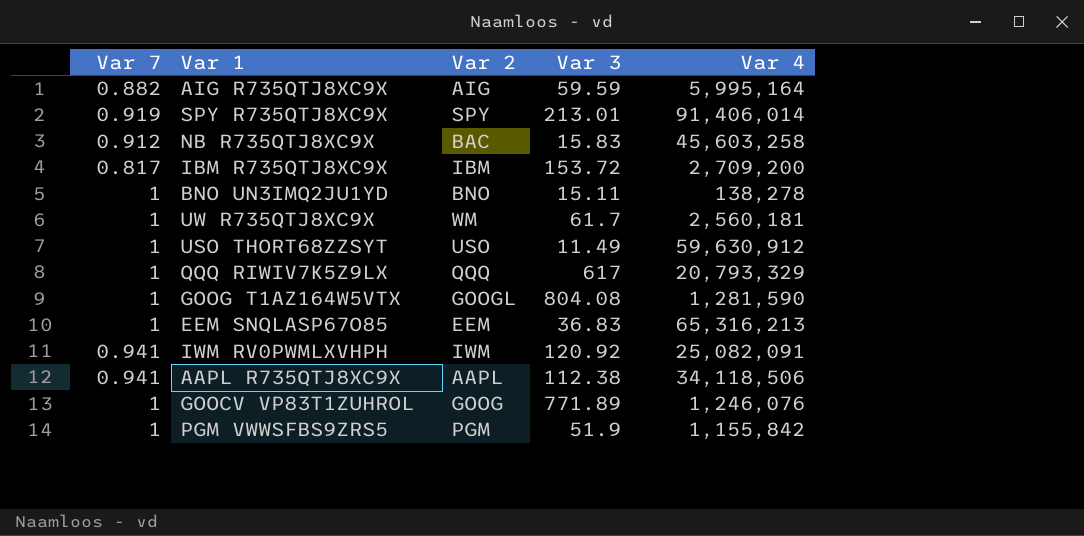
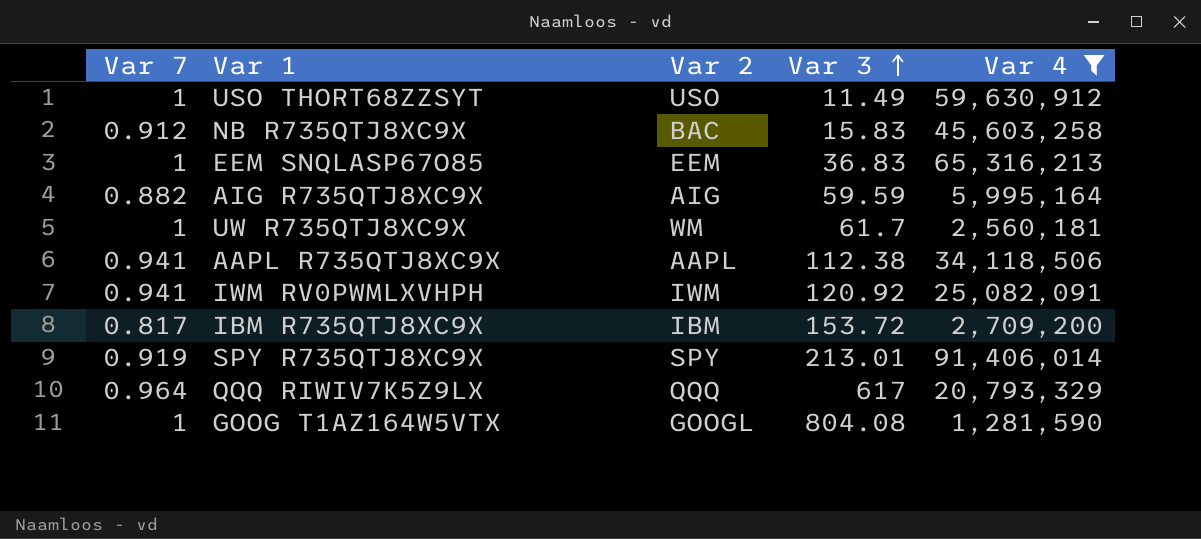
filter: none -> Var 4 >= 1,281,590
row order: none -> Var 3 ascending
QQQ RIWIV7K5Z9LX | Var 7: 1 -> 0.964

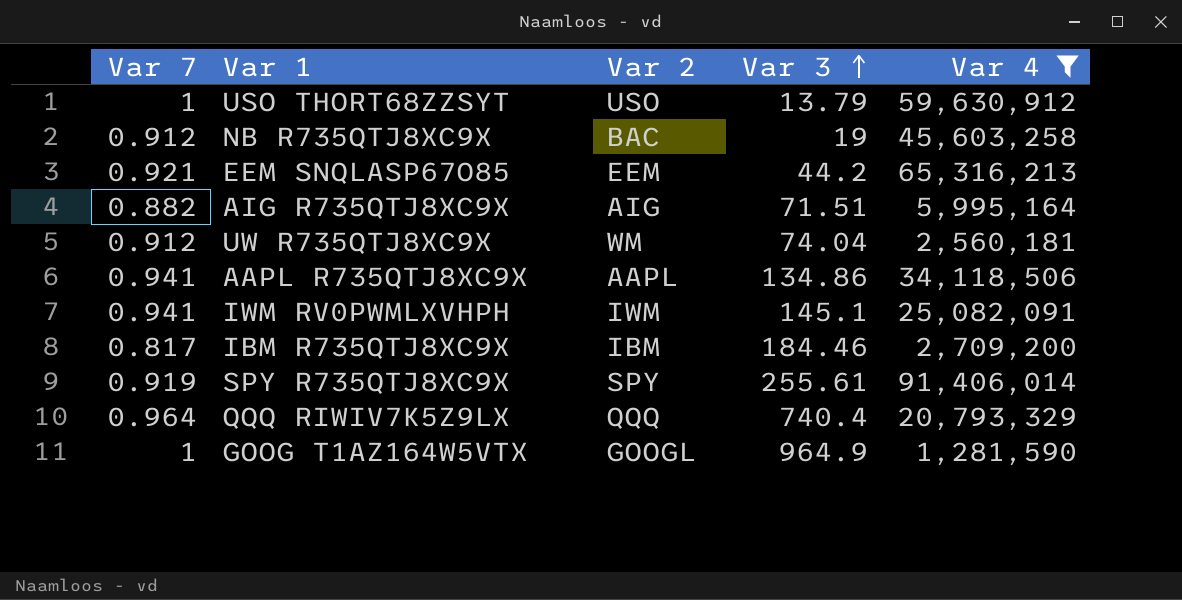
USO THORT68ZZSYT | Var 3: 11.49 -> 13.79
NB R735QTJ8XC9X | Var 3: 15.83 -> 19
EEM SNQLASP67O85 | Var 7: 1 -> 0.921
EEM SNQLASP67O85 | Var 3: 36.83 -> 44.2
AIG R735QTJ8XC9X | Var 3: 59.59 -> 71.51
UW R735QTJ8XC9X | Var 7: 1 -> 0.912
UW R735QTJ8XC9X | Var 3: 61.7 -> 74.04
AAPL R735QTJ8XC9X | Var 3: 112.38 -> 134.86
IWM RV0PWMLXVHPH | Var 3: 120.92 -> 145.1
IBM R735QTJ8XC9X | Var 3: 153.72 -> 184.46
SPY R735QTJ8XC9X | Var 3: 213.01 -> 255.61
QQQ RIWIV7K5Z9LX | Var 3: 617 -> 740.4
GOOG T1AZ164W5VTX | Var 3: 804.08 -> 964.9

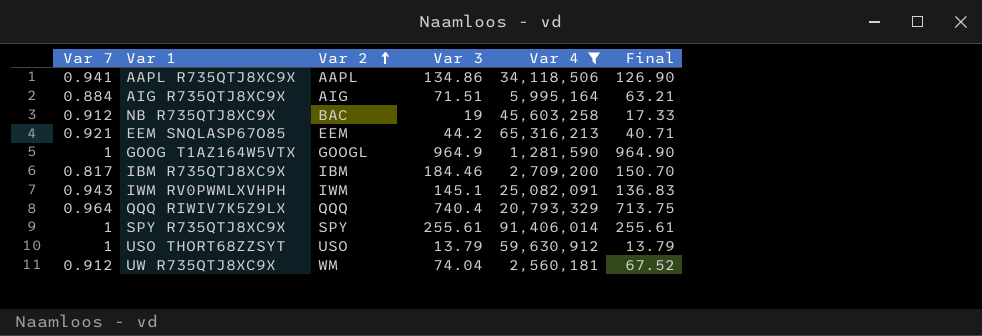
row order: Var 3 ascending -> Var 2 ascending
column Final | formula: none -> [Var 7] * [Var 3]
AIG R735QTJ8XC9X | Var 7: 0.882 -> 0.884
IWM RV0PWMLXVHPH | Var 7: 0.941 -> 0.943
SPY R735QTJ8XC9X | Var 7: 0.919 -> 1

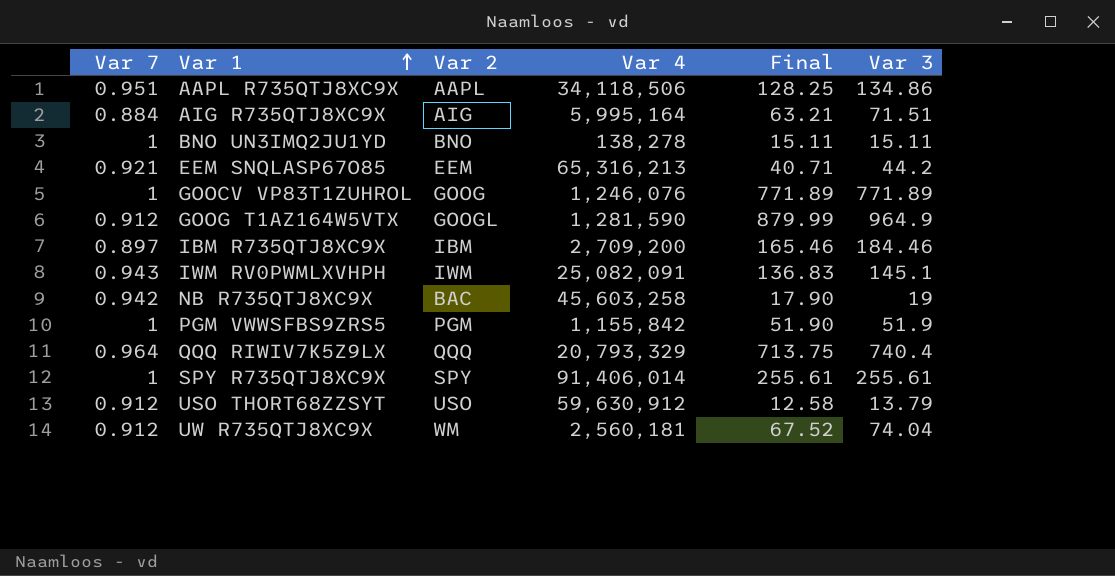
filter: Var 4 >= 1,281,590 -> none
row order: Var 2 ascending -> Var 1 ascending
column Var 3 | position: 4 -> 6
AAPL R735QTJ8XC9X | Var 7: 0.941 -> 0.951
AAPL R735QTJ8XC9X | Final: 126.90 -> 128.25
GOOG T1AZ164W5VTX | Var 7: 1 -> 0.912
GOOG T1AZ164W5VTX | Final: 964.90 -> 879.99
IBM R735QTJ8XC9X | Var 7: 0.817 -> 0.897
IBM R735QTJ8XC9X | Final: 150.70 -> 165.46
NB R735QTJ8XC9X | Var 7: 0.912 -> 0.942
NB R735QTJ8XC9X | Final: 17.33 -> 17.90
USO THORT68ZZSYT | Var 7: 1 -> 0.912
USO THORT68ZZSYT | Final: 13.79 -> 12.58

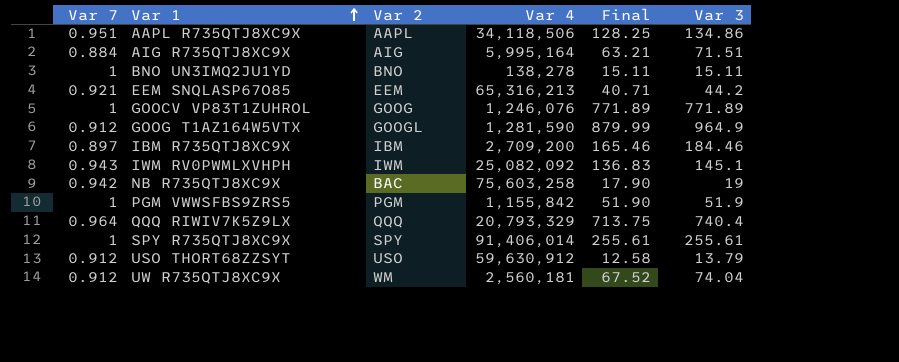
IWM RV0PWMLXVHPH | Var 4: 25,082,091 -> 25,082,092
NB R735QTJ8XC9X | Var 4: 45,603,258 -> 75,603,258

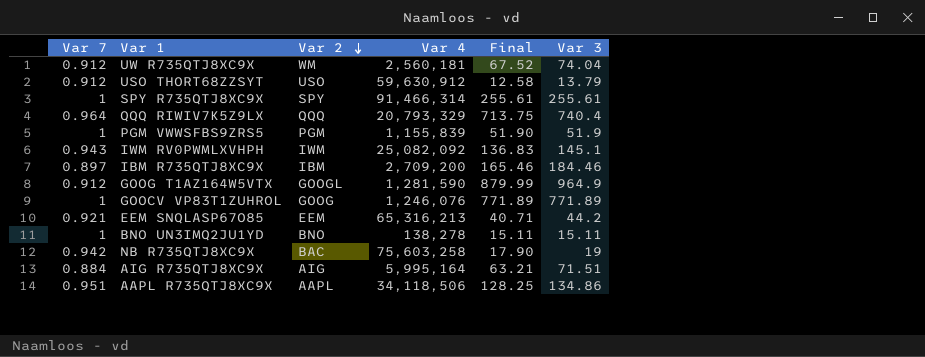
row order: Var 1 ascending -> Var 2 descending
SPY R735QTJ8XC9X | Var 4: 91,406,014 -> 91,466,314
PGM VWWSFBS9ZRS5 | Var 4: 1,155,842 -> 1,155,839

